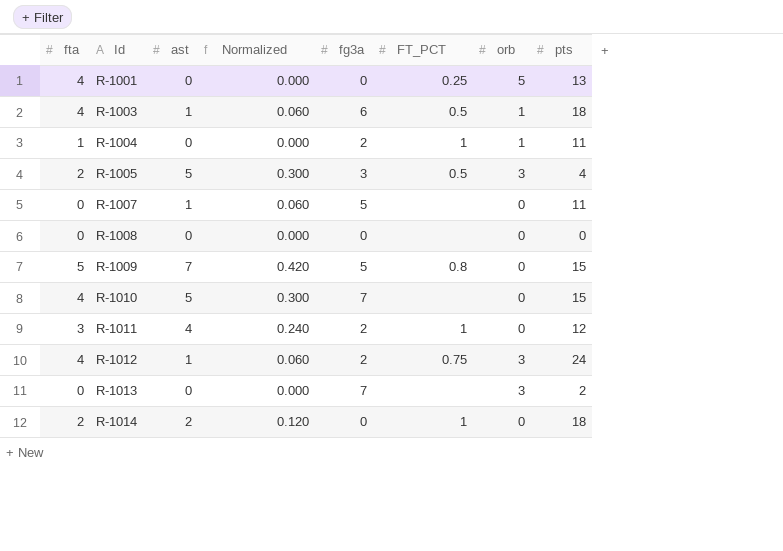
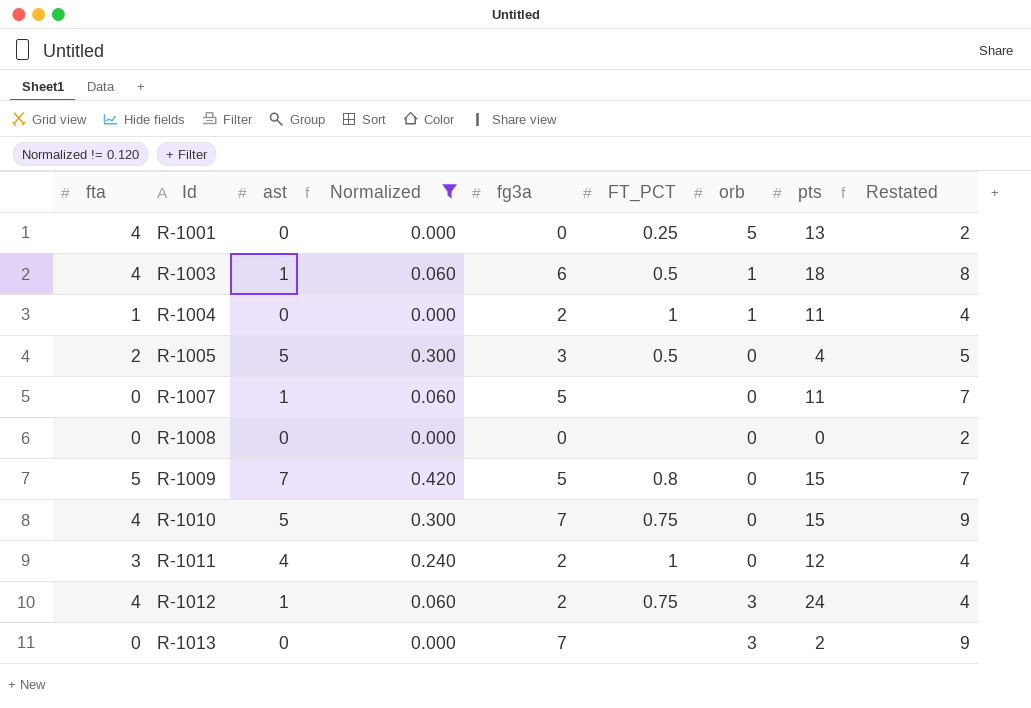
filter: none -> Normalized != 0.120
column Restated | formula: none -> [fg3a] + 2
R-1005 | orb: 3 -> 0
R-1010 | FT_PCT: none -> 0.75

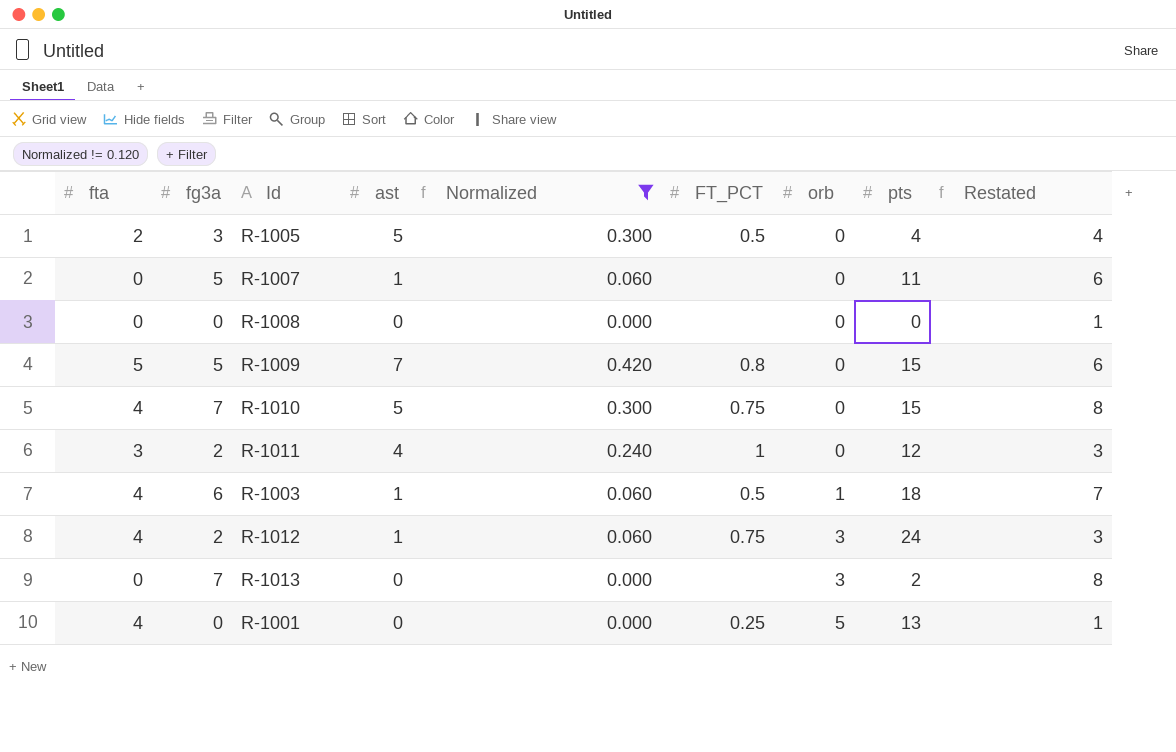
row order: Id ascending -> orb ascending
column fg3a | position: 5 -> 2
column Restated | formula: [fg3a] + 2 -> [fg3a] + 1
row R-1004: 1 | 0 | 0.000 | 2 | 1 | 1 | 11 | 4 -> none

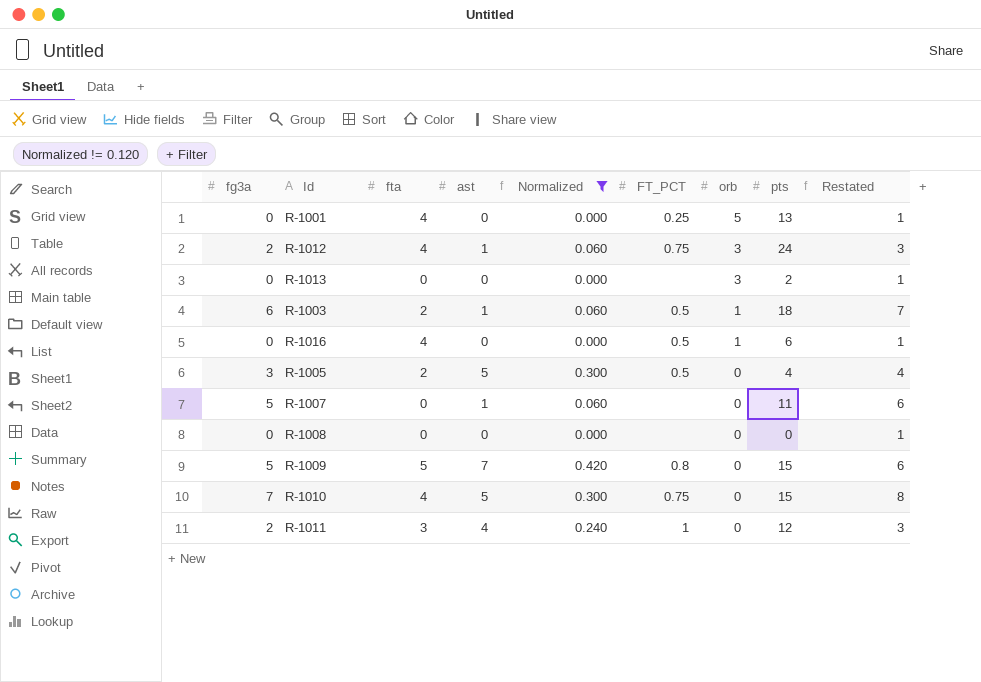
row order: orb ascending -> orb descending
column fta | position: 1 -> 3
R-1013 | fg3a: 7 -> 0
R-1013 | Restated: 8 -> 1
R-1003 | fta: 4 -> 2
row R-1016: none -> 0 | 4 | 0 | 0.000 | 0.5 | 1 | 6 | 1

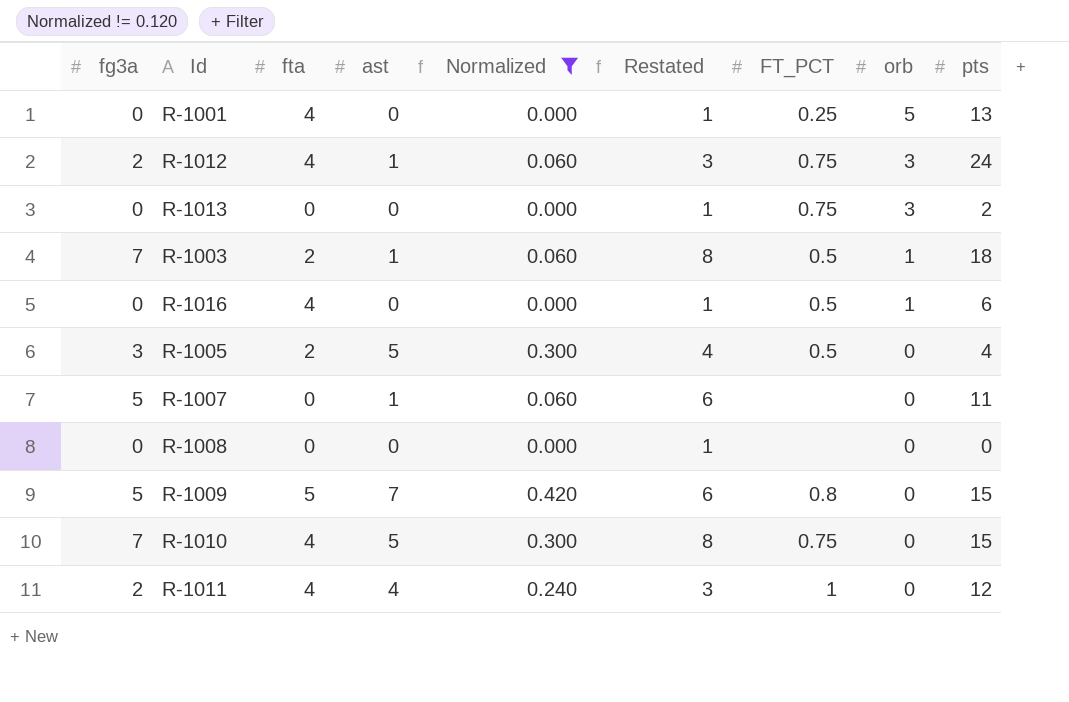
column Restated | position: 9 -> 6
R-1013 | FT_PCT: none -> 0.75
R-1003 | fg3a: 6 -> 7
R-1003 | Restated: 7 -> 8
R-1011 | fta: 3 -> 4

